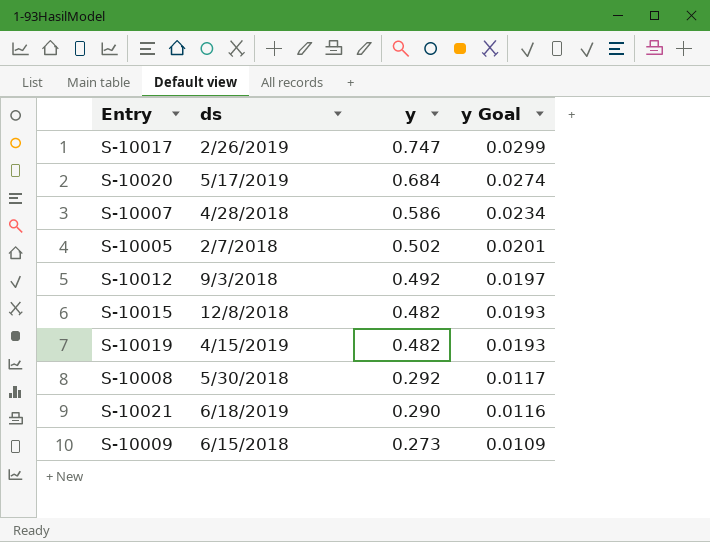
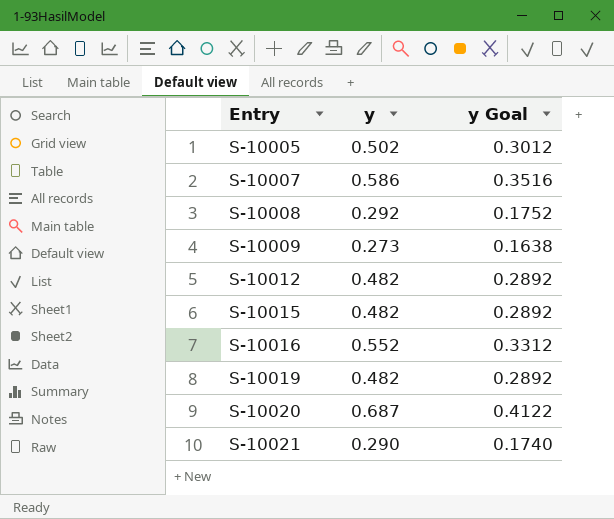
row order: y descending -> Entry ascending
column ds | position: 2 -> none
column y Goal | formula: [y] * 0.04 -> [y] * 0.6
row S-10017: 2/26/2019 | 0.747 | 0.0299 -> none
S-10012 | y: 0.492 -> 0.482
row S-10016: none -> 0.552 | 0.3312
S-10020 | y: 0.684 -> 0.687

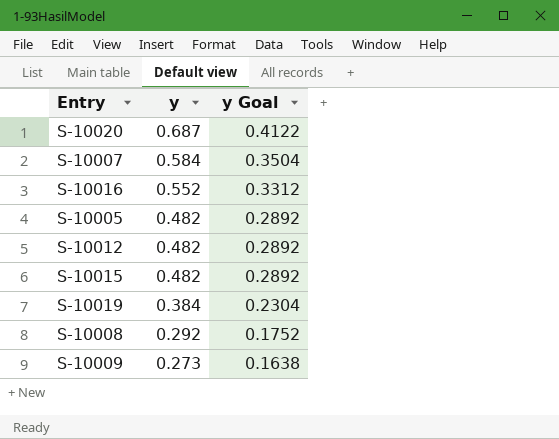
row order: Entry ascending -> y descending
row S-10021: 0.290 | 0.1740 -> none
S-10007 | y: 0.586 -> 0.584
S-10007 | y Goal: 0.3516 -> 0.3504
S-10005 | y: 0.502 -> 0.482
S-10005 | y Goal: 0.3012 -> 0.2892
S-10019 | y: 0.482 -> 0.384
S-10019 | y Goal: 0.2892 -> 0.2304

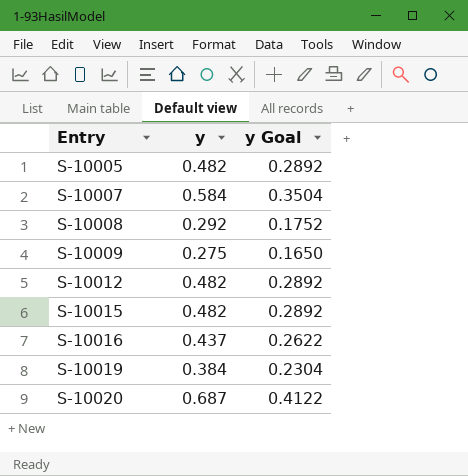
row order: y descending -> Entry ascending
S-10009 | y: 0.273 -> 0.275
S-10009 | y Goal: 0.1638 -> 0.1650
S-10016 | y: 0.552 -> 0.437
S-10016 | y Goal: 0.3312 -> 0.2622

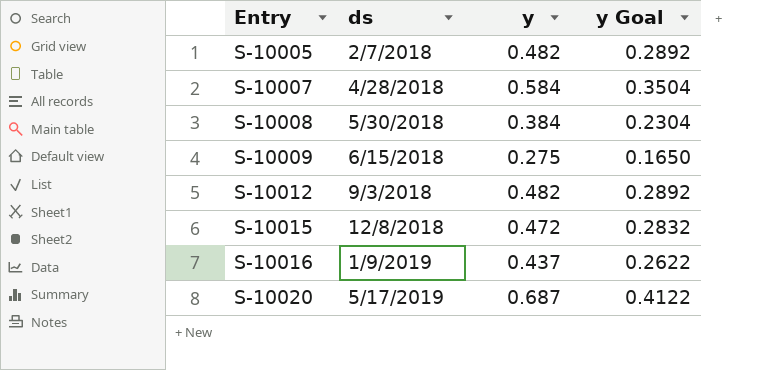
column ds | position: none -> 2
row S-10019: 0.384 | 0.2304 -> none
S-10008 | y: 0.292 -> 0.384
S-10008 | y Goal: 0.1752 -> 0.2304
S-10015 | y: 0.482 -> 0.472
S-10015 | y Goal: 0.2892 -> 0.2832

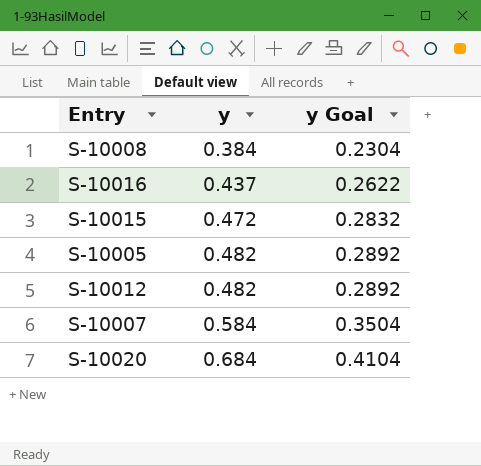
row order: Entry ascending -> y ascending
column ds | position: 2 -> none
row S-10009: 6/15/2018 | 0.275 | 0.1650 -> none
S-10020 | y: 0.687 -> 0.684
S-10020 | y Goal: 0.4122 -> 0.4104

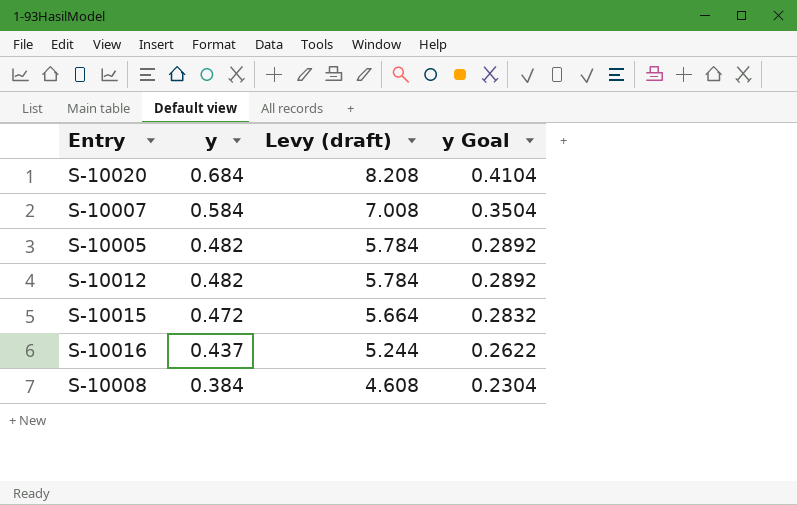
row order: y ascending -> y descending
column Levy (draft) | formula: none -> [y] * 12

